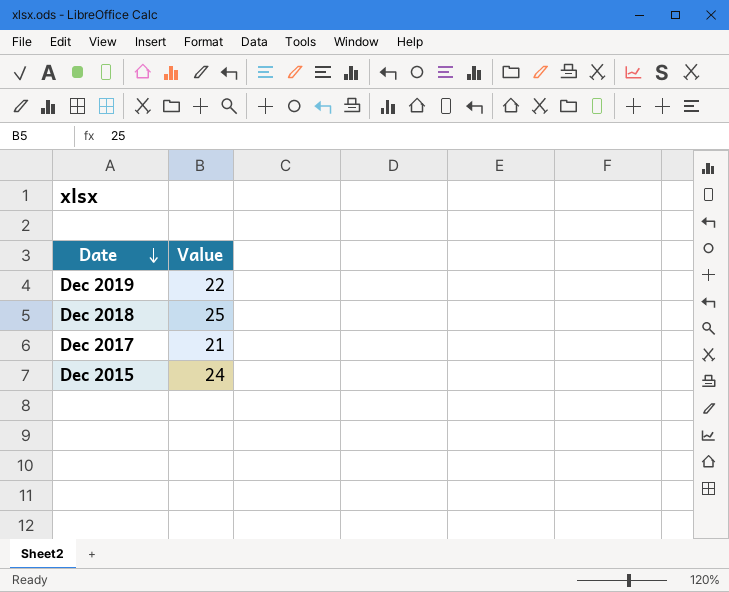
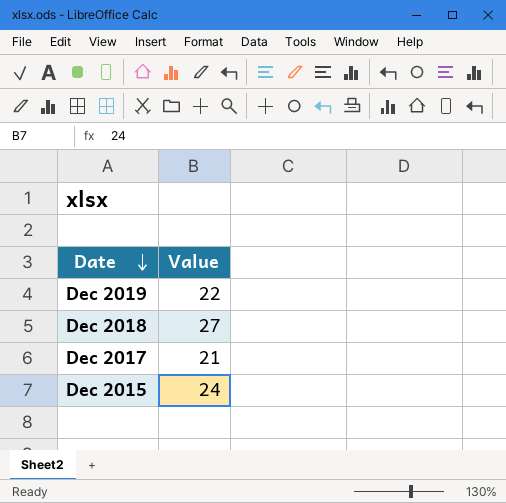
Dec 2018 | Value: 25 -> 27

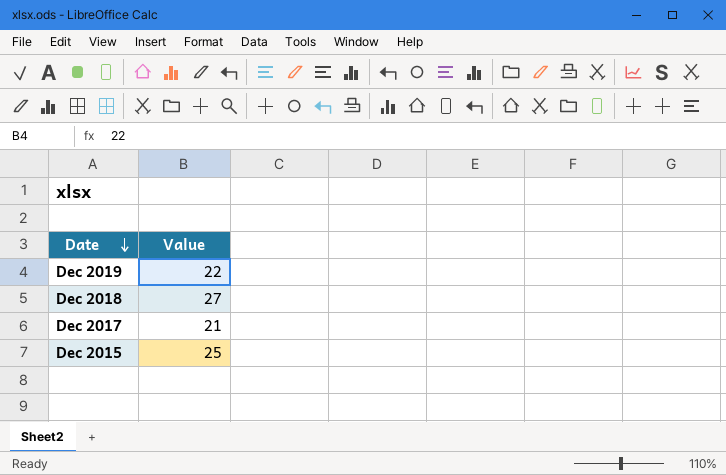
Dec 2015 | Value: 24 -> 25

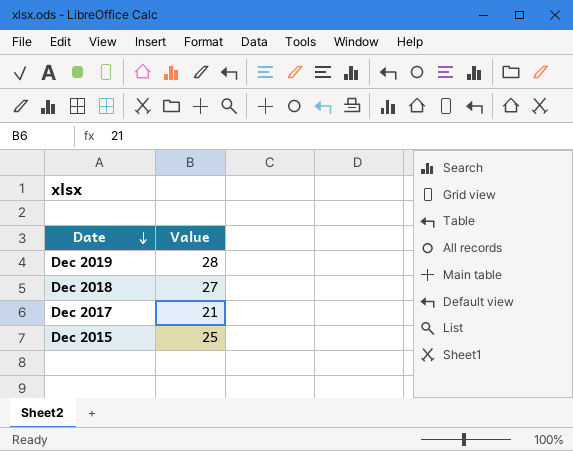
Dec 2019 | Value: 22 -> 28

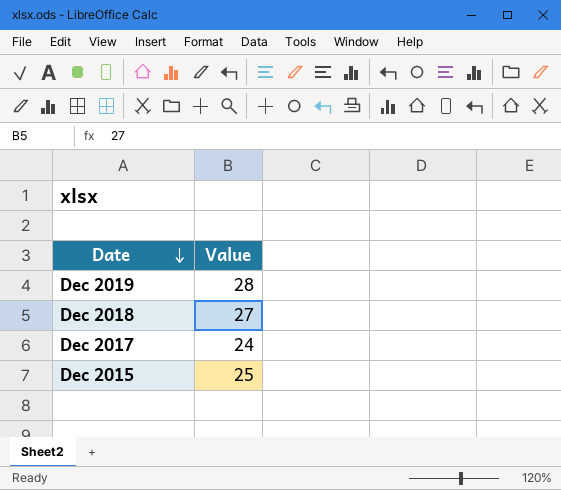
Dec 2017 | Value: 21 -> 24

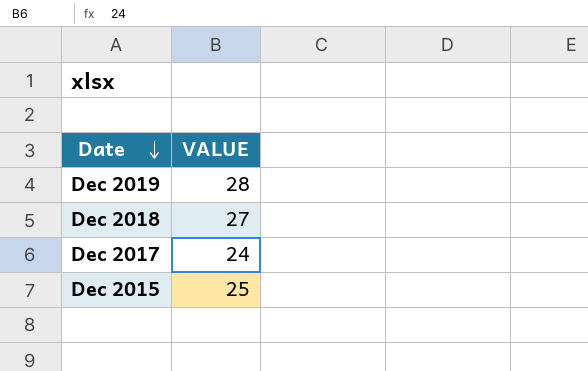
column name: Value -> VALUE

